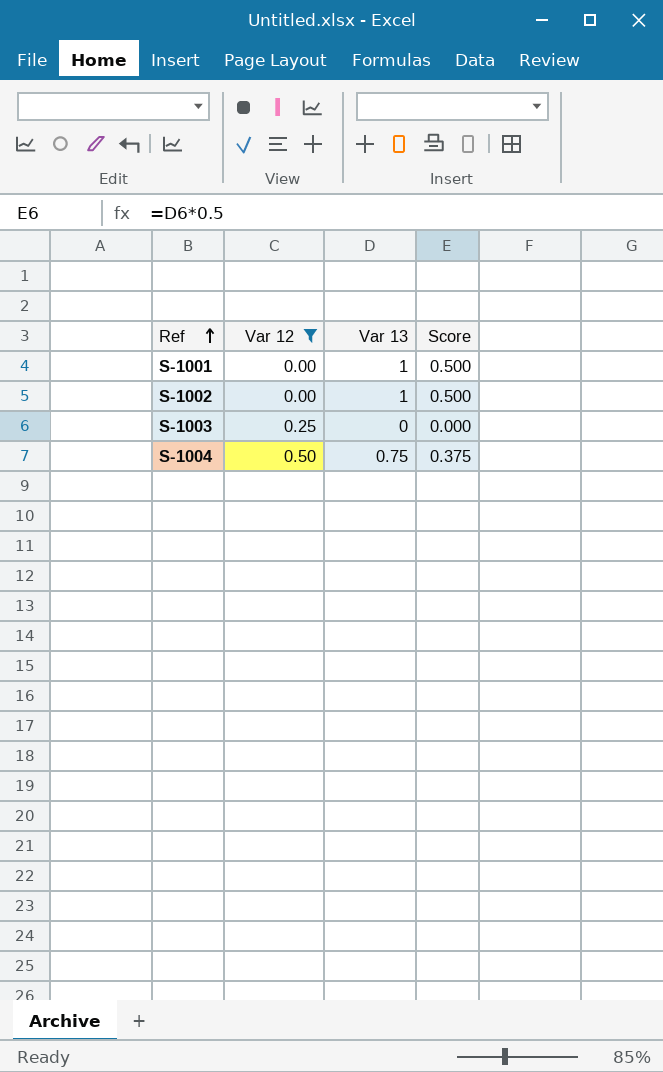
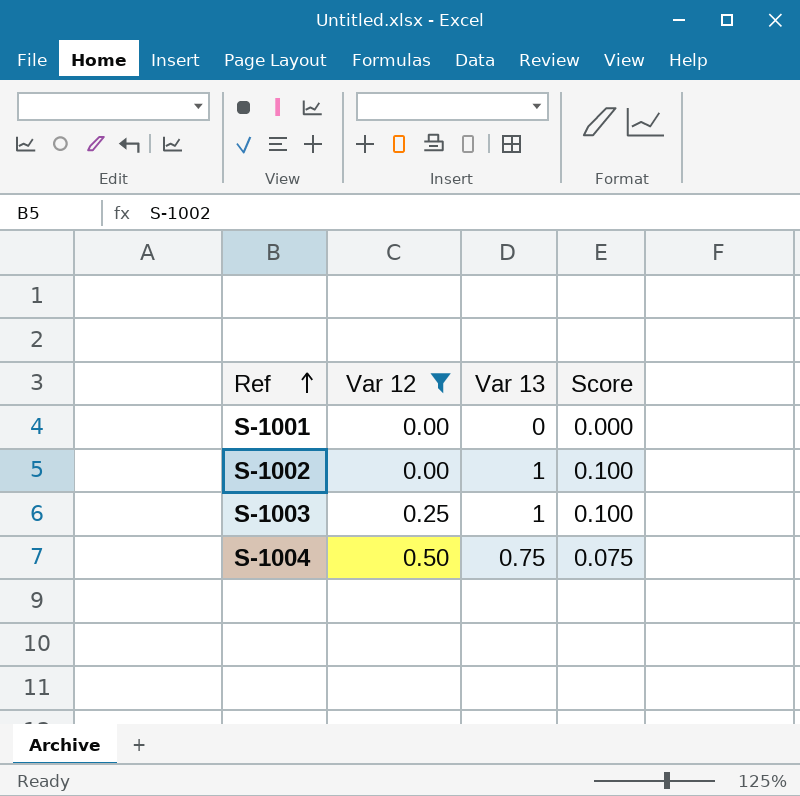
column Score | formula: [Var 13] * 0.5 -> [Var 13] * 0.1
S-1001 | Var 13: 1 -> 0
S-1003 | Var 13: 0 -> 1

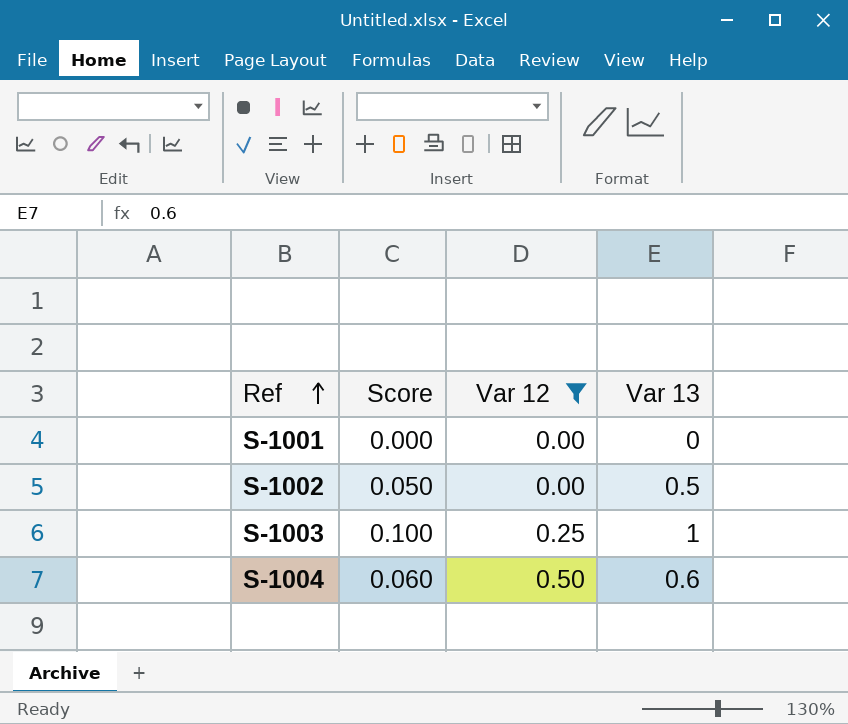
column Score | position: 4 -> 2
S-1002 | Score: 0.100 -> 0.050
S-1002 | Var 13: 1 -> 0.5
S-1004 | Score: 0.075 -> 0.060
S-1004 | Var 13: 0.75 -> 0.6

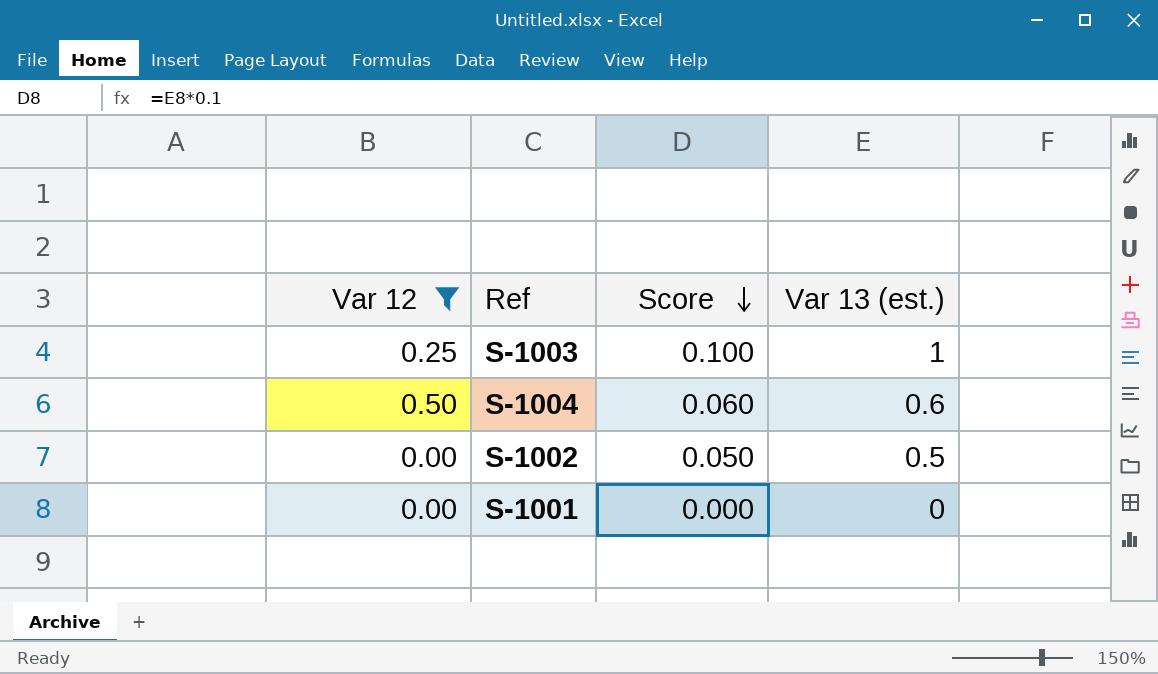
row order: Ref ascending -> Score descending
column Var 12 | position: 3 -> 1
column name: Var 13 -> Var 13 (est.)

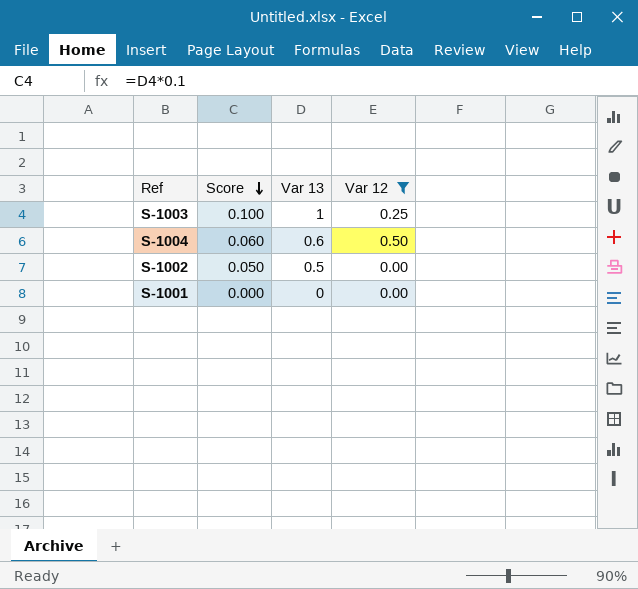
column name: Var 13 (est.) -> Var 13
column Var 12 | position: 1 -> 4

